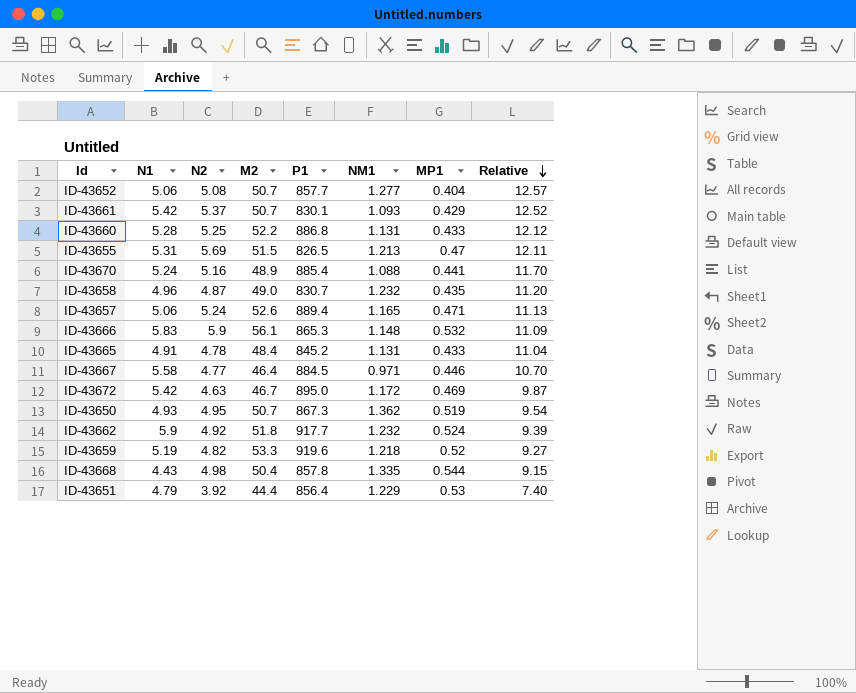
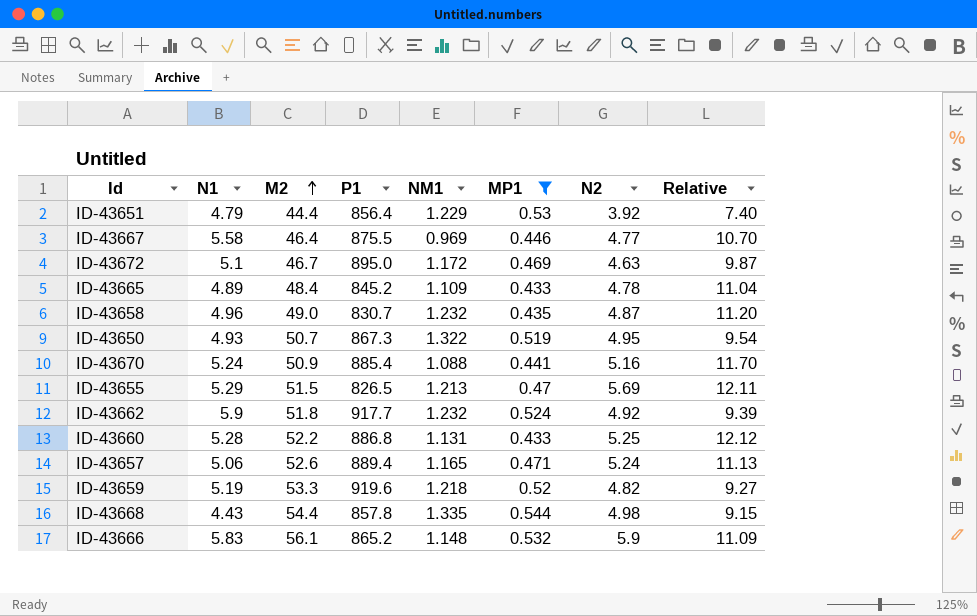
filter: none -> MP1 >= 0.433
row order: Relative descending -> M2 ascending
column N2 | position: 3 -> 7
ID-43667 | P1: 884.5 -> 875.5
ID-43667 | NM1: 0.971 -> 0.969
ID-43672 | N1: 5.42 -> 5.1
ID-43665 | N1: 4.91 -> 4.89
ID-43665 | NM1: 1.131 -> 1.109
ID-43650 | NM1: 1.362 -> 1.322
ID-43670 | M2: 48.9 -> 50.9
ID-43655 | N1: 5.31 -> 5.29
ID-43668 | M2: 50.4 -> 54.4
ID-43666 | P1: 865.3 -> 865.2

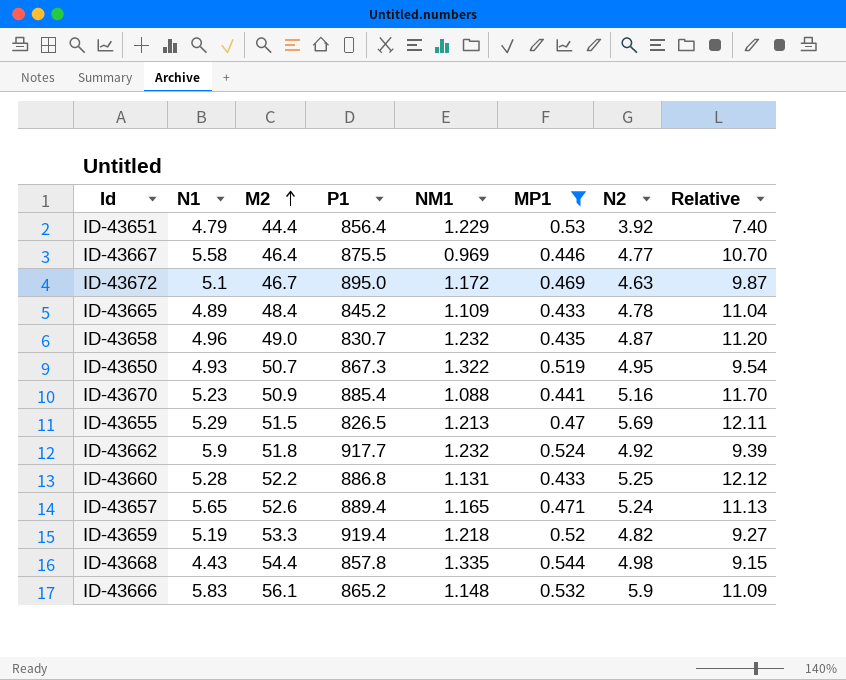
ID-43670 | N1: 5.24 -> 5.23
ID-43657 | N1: 5.06 -> 5.65
ID-43659 | P1: 919.6 -> 919.4

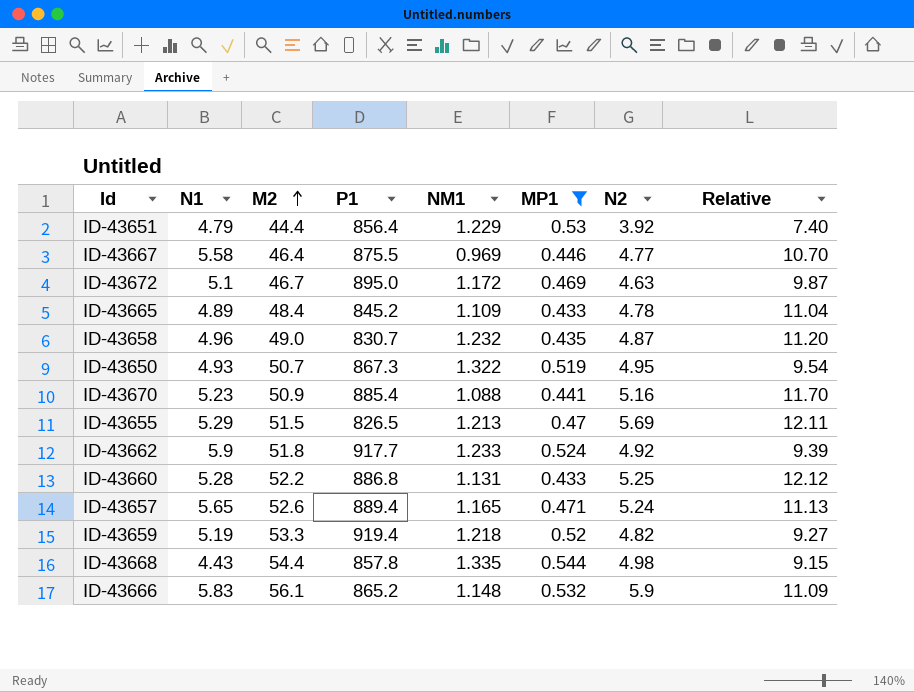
ID-43662 | NM1: 1.232 -> 1.233

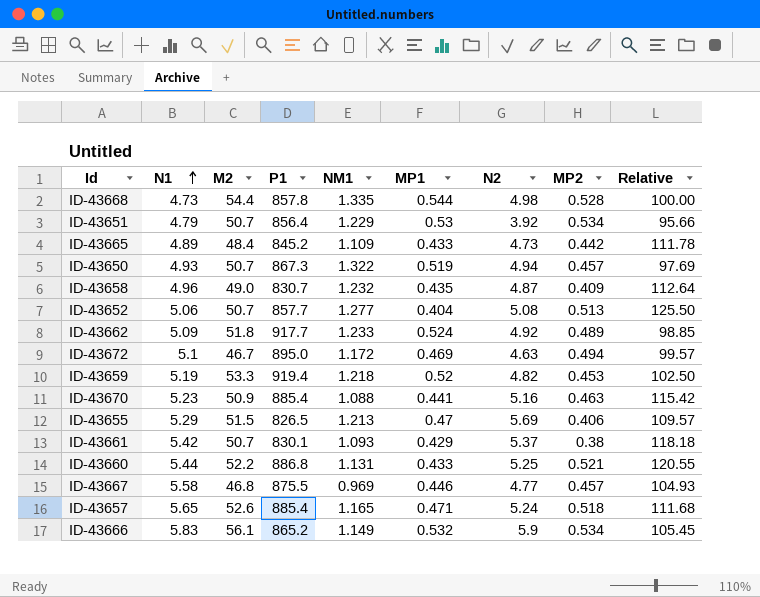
filter: MP1 >= 0.433 -> none
row order: M2 ascending -> N1 ascending
column MP2 | position: none -> 8
column Relative | formula: [N2] / [MP1] -> [M2] / [MP1]
ID-43668 | N1: 4.43 -> 4.73
ID-43651 | M2: 44.4 -> 50.7
ID-43665 | N2: 4.78 -> 4.73
ID-43650 | N2: 4.95 -> 4.94
ID-43662 | N1: 5.9 -> 5.09
ID-43660 | N1: 5.28 -> 5.44
ID-43667 | M2: 46.4 -> 46.8
ID-43657 | P1: 889.4 -> 885.4
ID-43666 | NM1: 1.148 -> 1.149

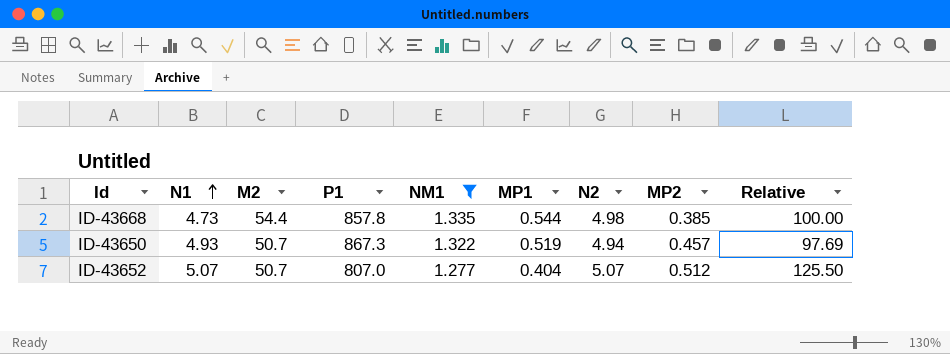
filter: none -> NM1 >= 1.277
ID-43668 | MP2: 0.528 -> 0.385
ID-43652 | N1: 5.06 -> 5.07
ID-43652 | P1: 857.7 -> 807.0
ID-43652 | N2: 5.08 -> 5.07
ID-43652 | MP2: 0.513 -> 0.512

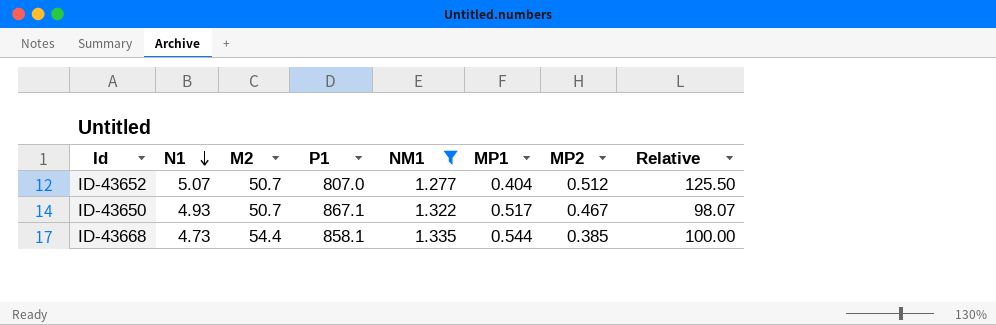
row order: N1 ascending -> N1 descending
column N2 | position: 7 -> none
ID-43650 | P1: 867.3 -> 867.1
ID-43650 | MP1: 0.519 -> 0.517
ID-43650 | MP2: 0.457 -> 0.467
ID-43650 | Relative: 97.69 -> 98.07
ID-43668 | P1: 857.8 -> 858.1

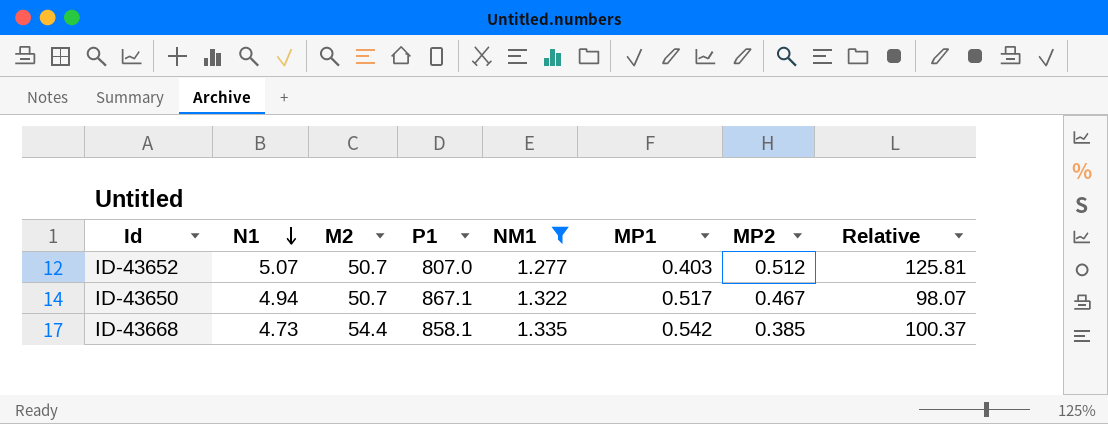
ID-43652 | MP1: 0.404 -> 0.403
ID-43652 | Relative: 125.50 -> 125.81
ID-43650 | N1: 4.93 -> 4.94
ID-43668 | MP1: 0.544 -> 0.542
ID-43668 | Relative: 100.00 -> 100.37

